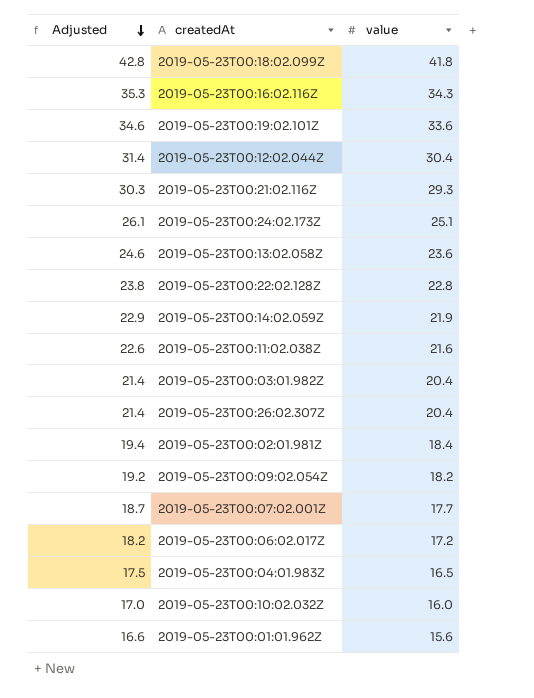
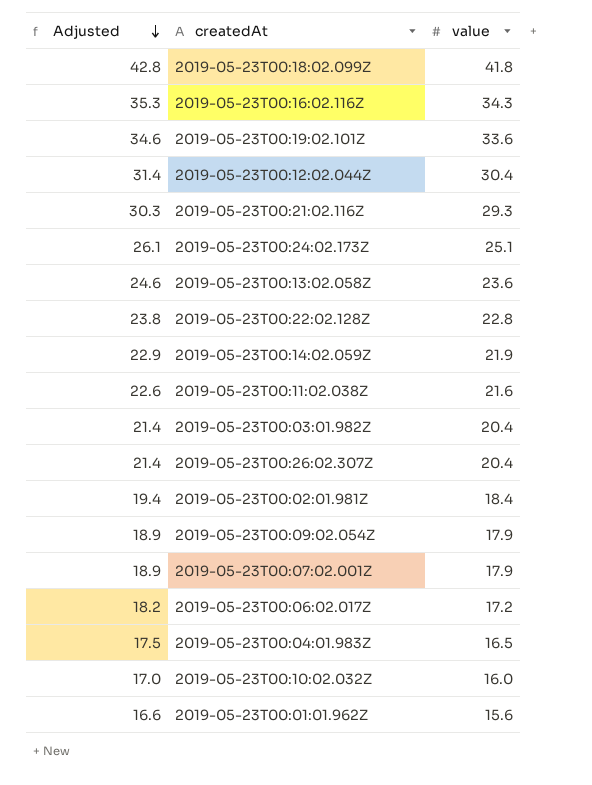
2019-05-23T00:09:02.054Z | Adjusted: 19.2 -> 18.9
2019-05-23T00:09:02.054Z | value: 18.2 -> 17.9
2019-05-23T00:07:02.001Z | Adjusted: 18.7 -> 18.9
2019-05-23T00:07:02.001Z | value: 17.7 -> 17.9

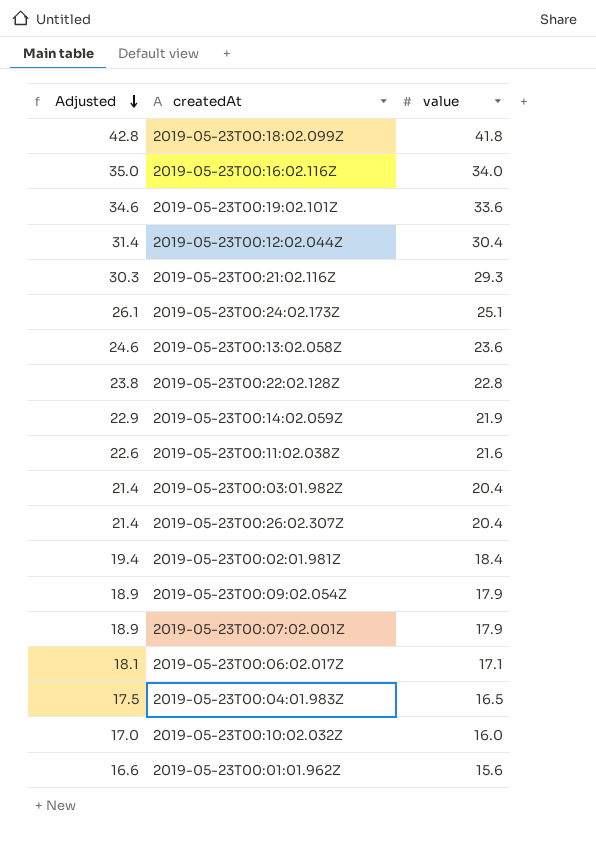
2019-05-23T00:16:02.116Z | Adjusted: 35.3 -> 35.0
2019-05-23T00:16:02.116Z | value: 34.3 -> 34.0
2019-05-23T00:06:02.017Z | Adjusted: 18.2 -> 18.1
2019-05-23T00:06:02.017Z | value: 17.2 -> 17.1

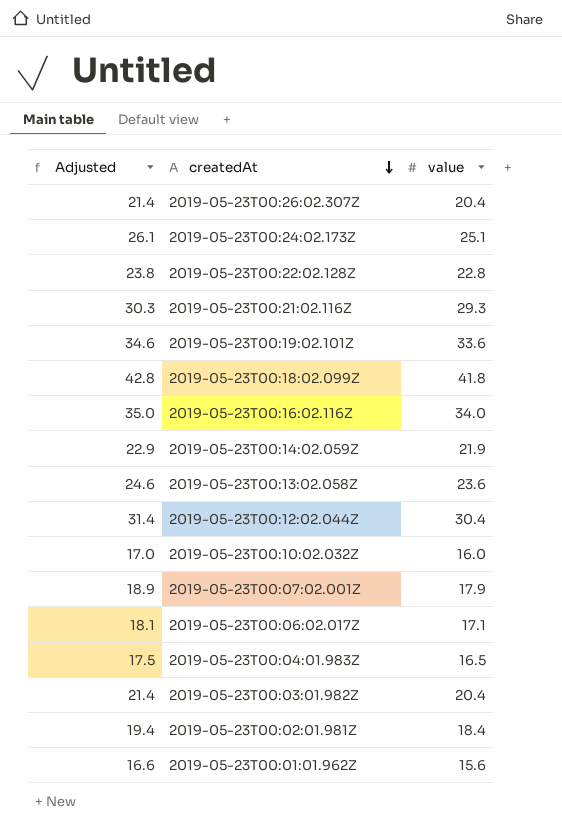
row order: Adjusted descending -> createdAt descending
row 2019-05-23T00:11:02.038Z: 22.6 | 21.6 -> none
row 2019-05-23T00:09:02.054Z: 18.9 | 17.9 -> none

